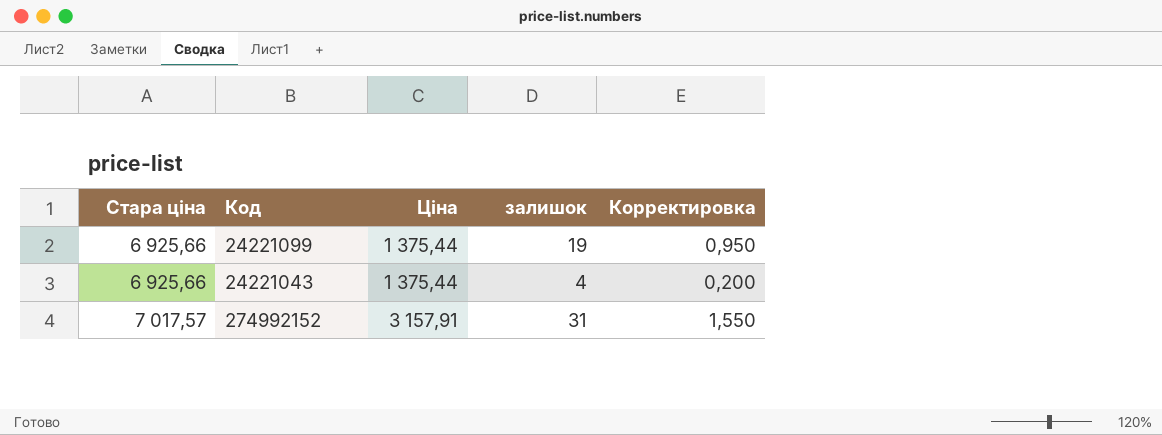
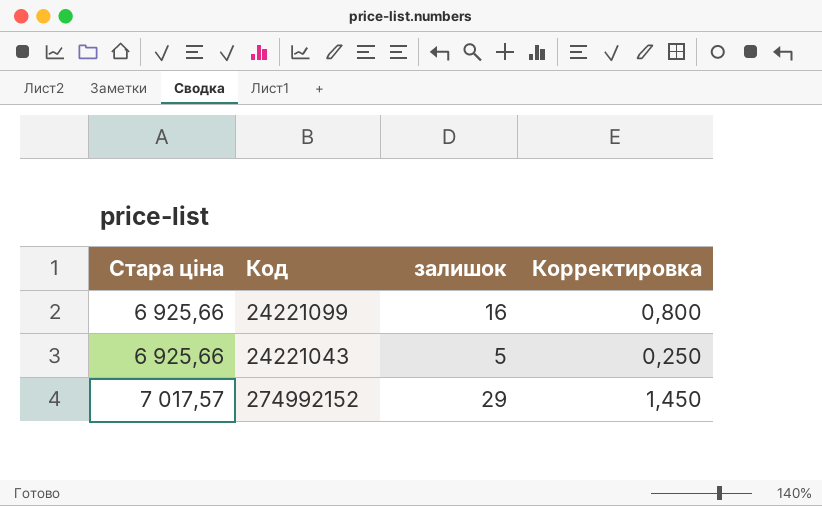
column Ціна | position: 3 -> none
24221099 | залишок: 19 -> 16
24221099 | Корректировка: 0,950 -> 0,800
24221043 | залишок: 4 -> 5
24221043 | Корректировка: 0,200 -> 0,250
274992152 | залишок: 31 -> 29
274992152 | Корректировка: 1,550 -> 1,450

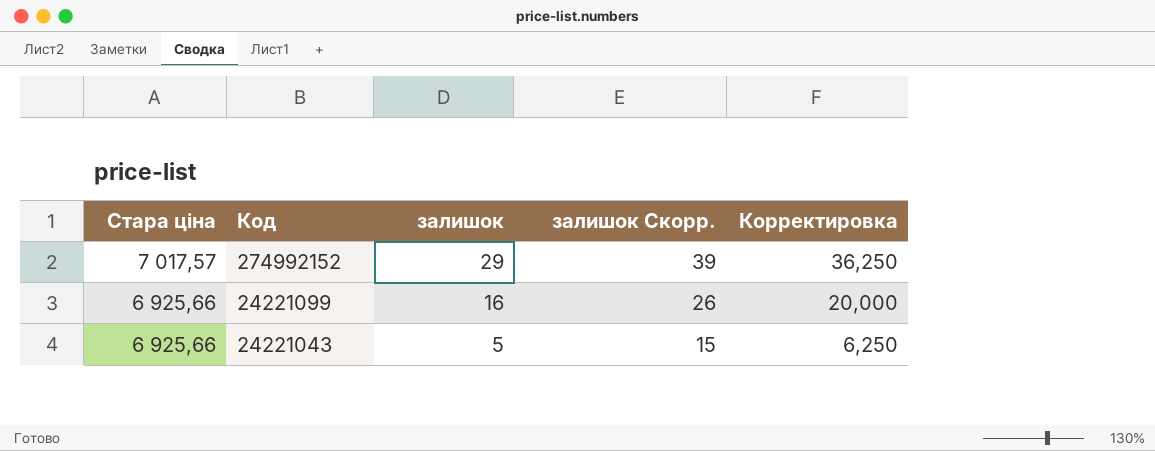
row order: Стара ціна ascending -> Стара ціна descending
column залишок Скорр. | formula: none -> [залишок] + 10
column Корректировка | formula: [залишок] * 0,05 -> [залишок] * 1,25

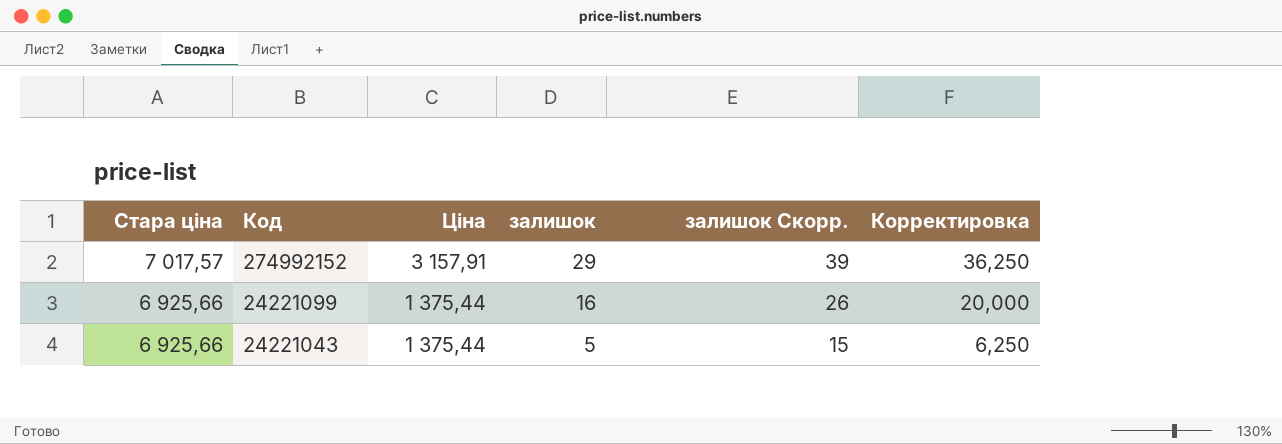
column Ціна | position: none -> 3

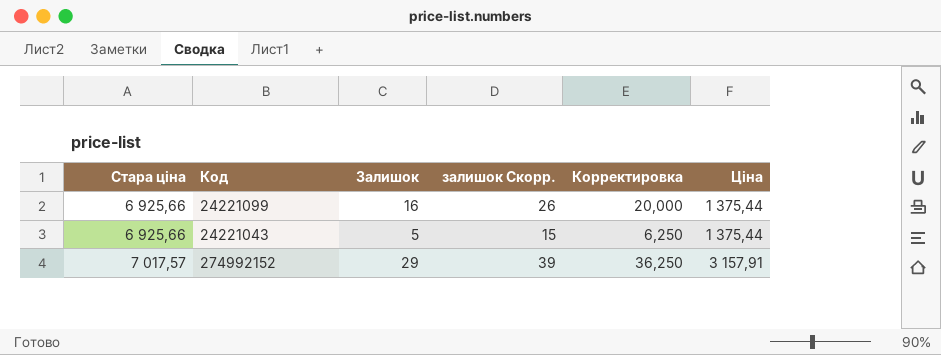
row order: Стара ціна descending -> Стара ціна ascending
column name: залишок -> Залишок
column Ціна | position: 3 -> 6

